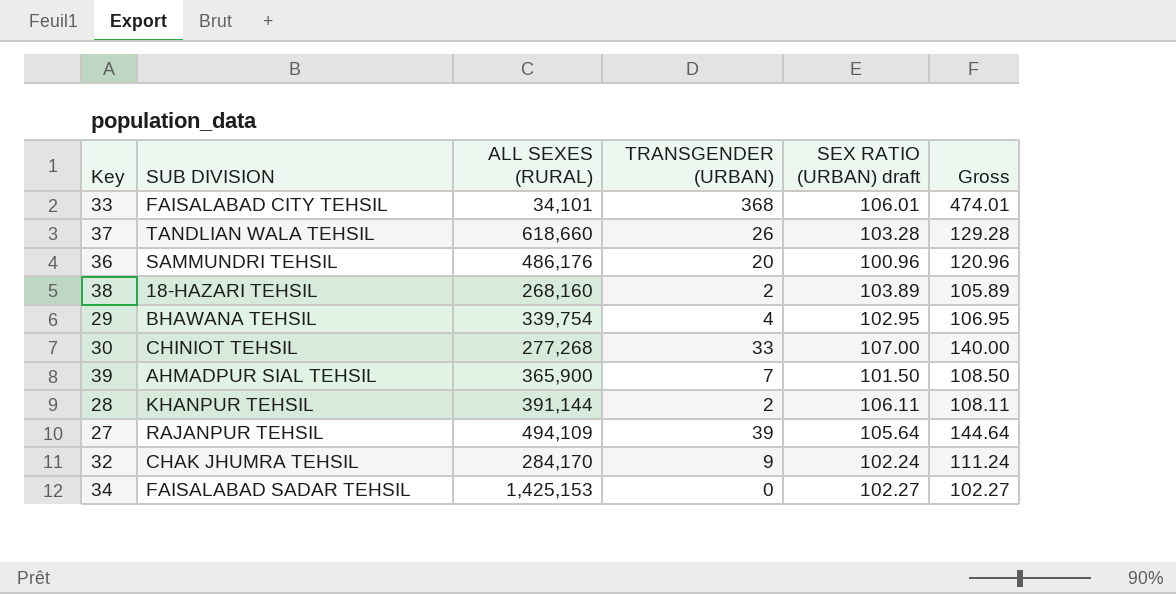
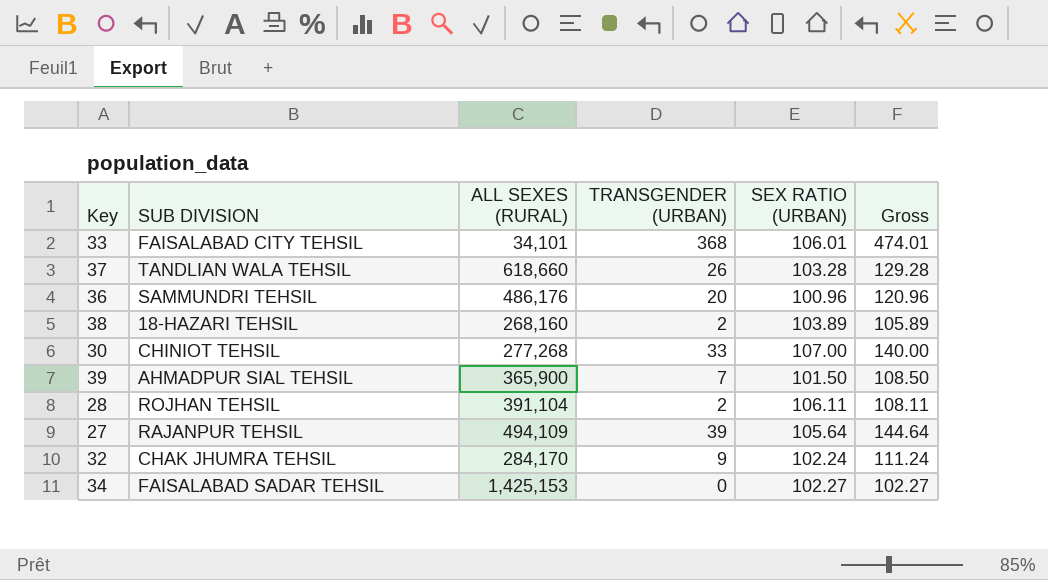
column name: SEX RATIO (URBAN) draft -> SEX RATIO (URBAN)
row 29: BHAWANA TEHSIL | 339,754 | 4 | 102.95 | 106.95 -> none
28 | SUB DIVISION: KHANPUR TEHSIL -> ROJHAN TEHSIL
28 | ALL SEXES (RURAL): 391,144 -> 391,104

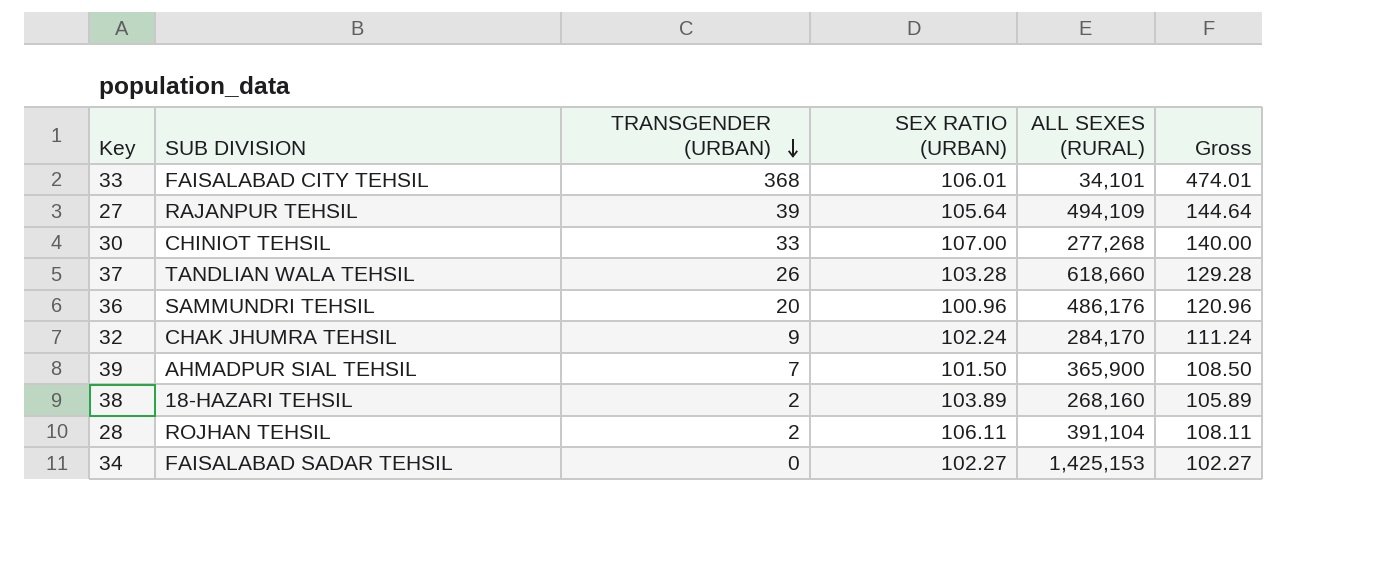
row order: none -> TRANSGENDER (URBAN) descending
column ALL SEXES (RURAL) | position: 3 -> 5

